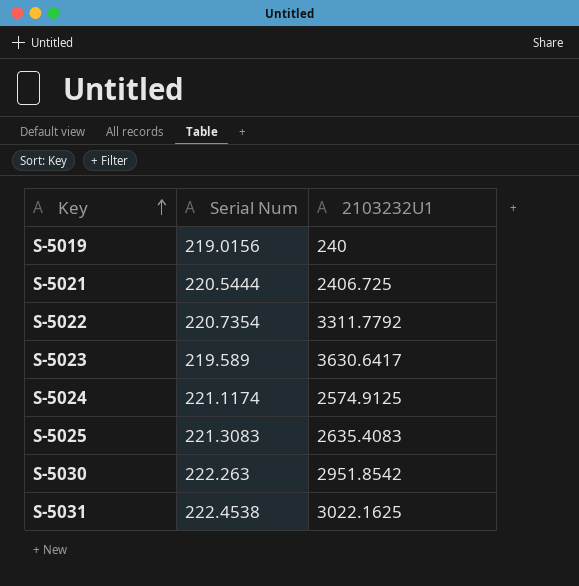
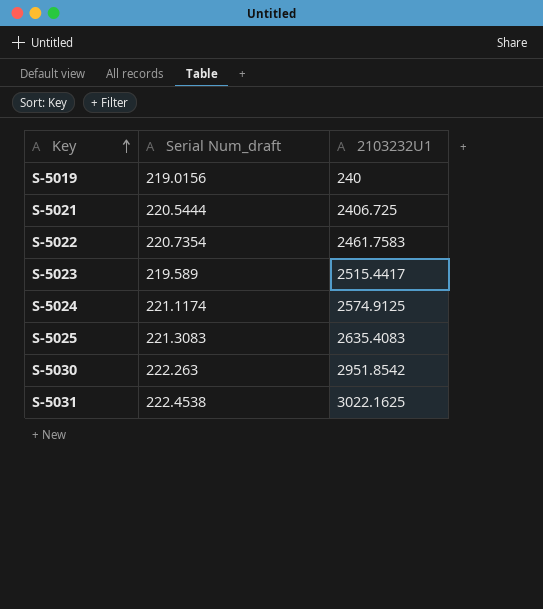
column name: Serial Num -> Serial Num_draft
S-5022 | 2103232U1: 3311.7792 -> 2461.7583
S-5023 | 2103232U1: 3630.6417 -> 2515.4417

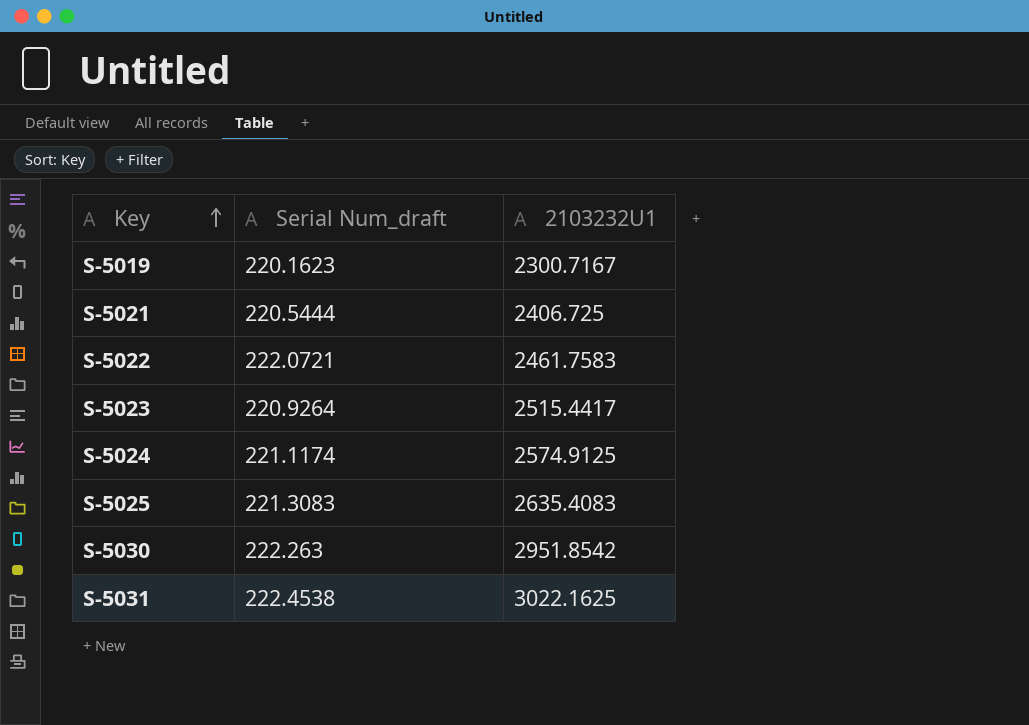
S-5019 | Serial Num_draft: 219.0156 -> 220.1623
S-5019 | 2103232U1: 240 -> 2300.7167
S-5022 | Serial Num_draft: 220.7354 -> 222.0721
S-5023 | Serial Num_draft: 219.589 -> 220.9264

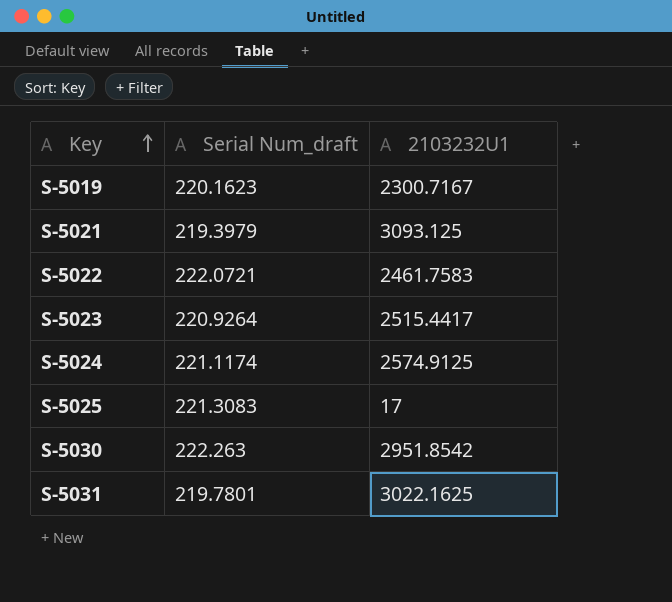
S-5021 | Serial Num_draft: 220.5444 -> 219.3979
S-5021 | 2103232U1: 2406.725 -> 3093.125
S-5025 | 2103232U1: 2635.4083 -> 17
S-5031 | Serial Num_draft: 222.4538 -> 219.7801

